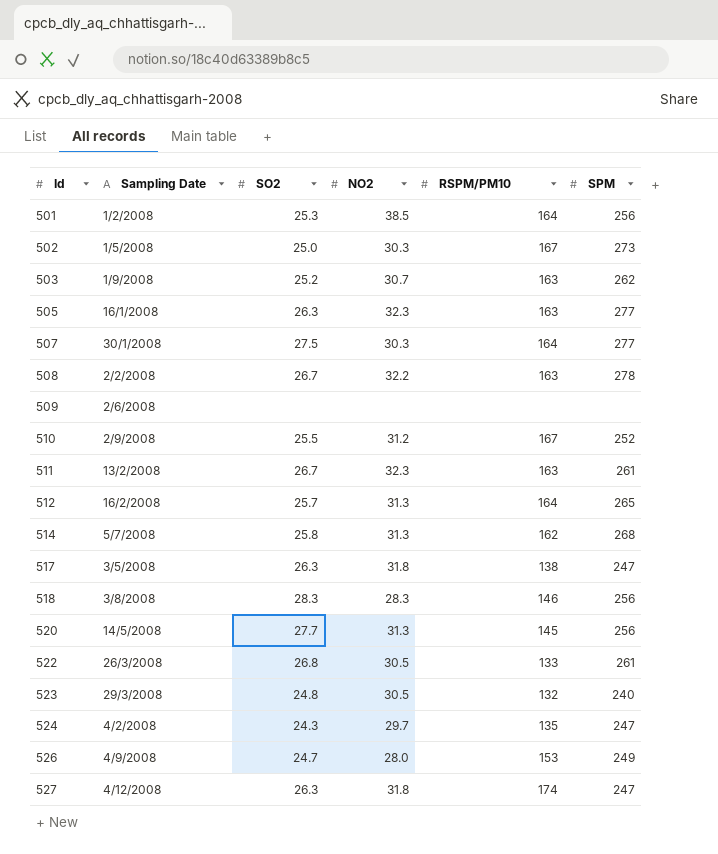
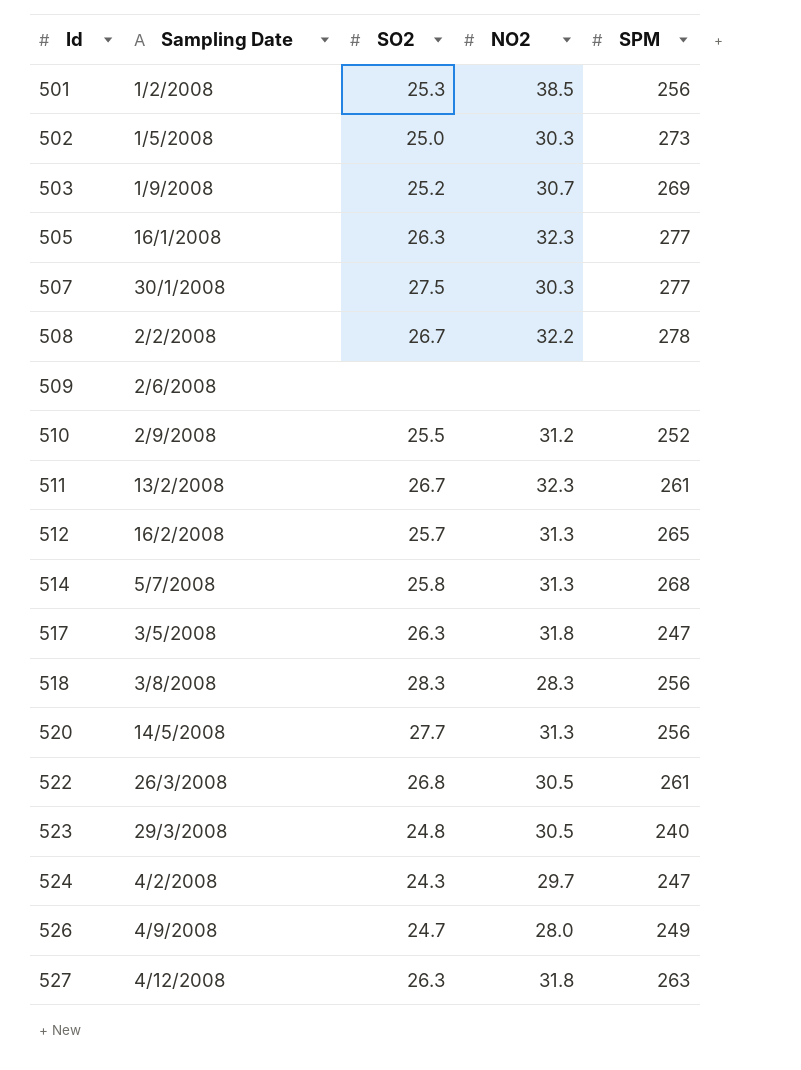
column RSPM/PM10 | position: 5 -> none
503 | SPM: 262 -> 269
527 | SPM: 247 -> 263

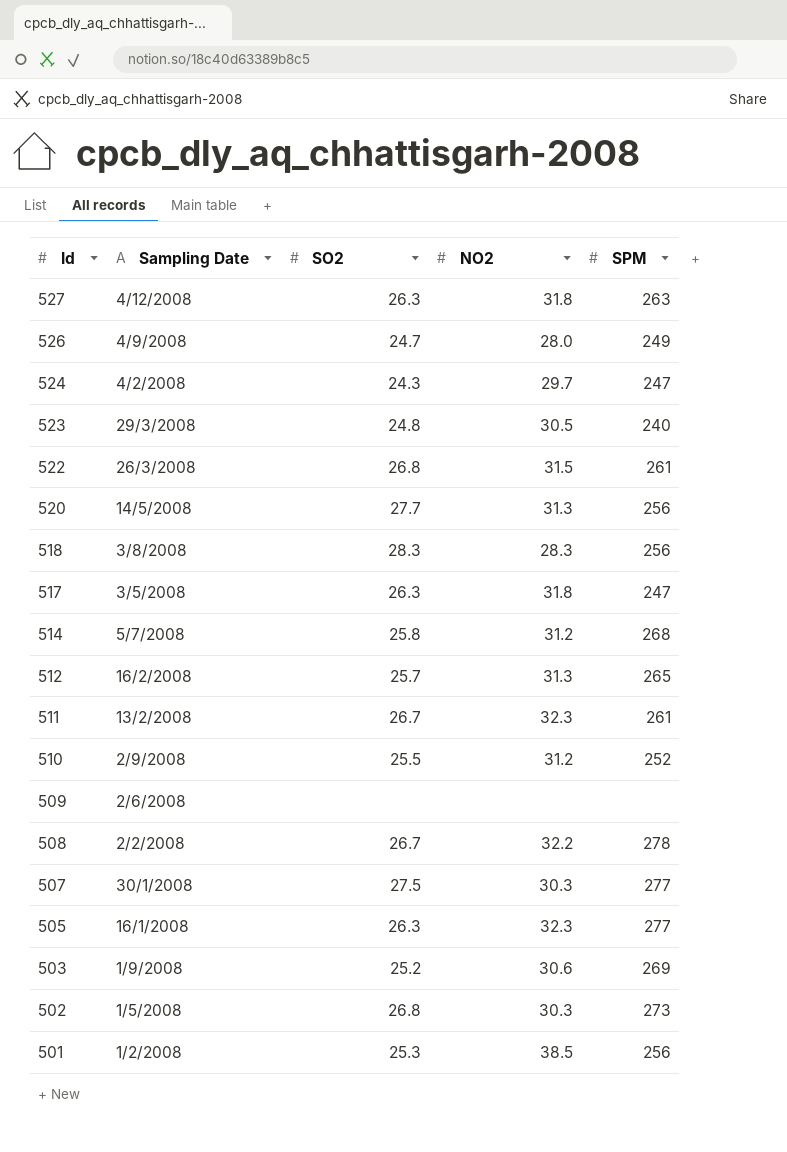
row order: Id ascending -> Id descending
522 | NO2: 30.5 -> 31.5
514 | NO2: 31.3 -> 31.2
503 | NO2: 30.7 -> 30.6
502 | SO2: 25.0 -> 26.8

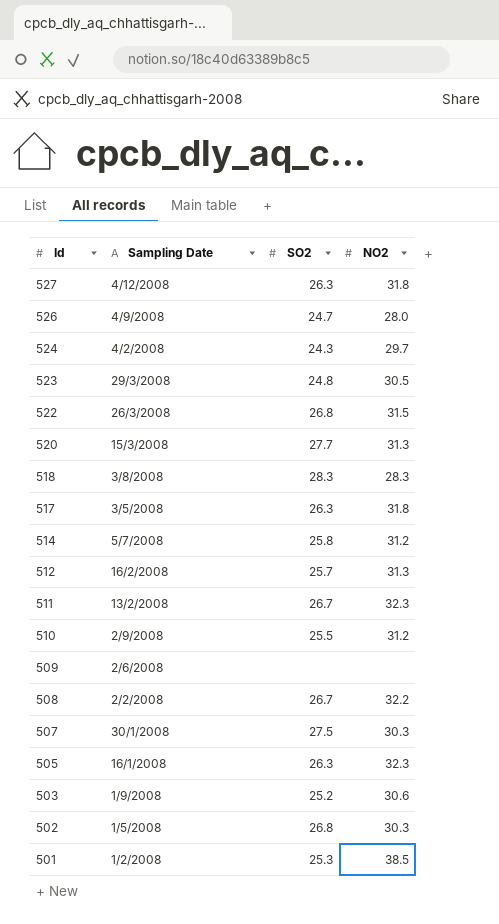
column SPM | position: 5 -> none
520 | Sampling Date: 14/5/2008 -> 15/3/2008

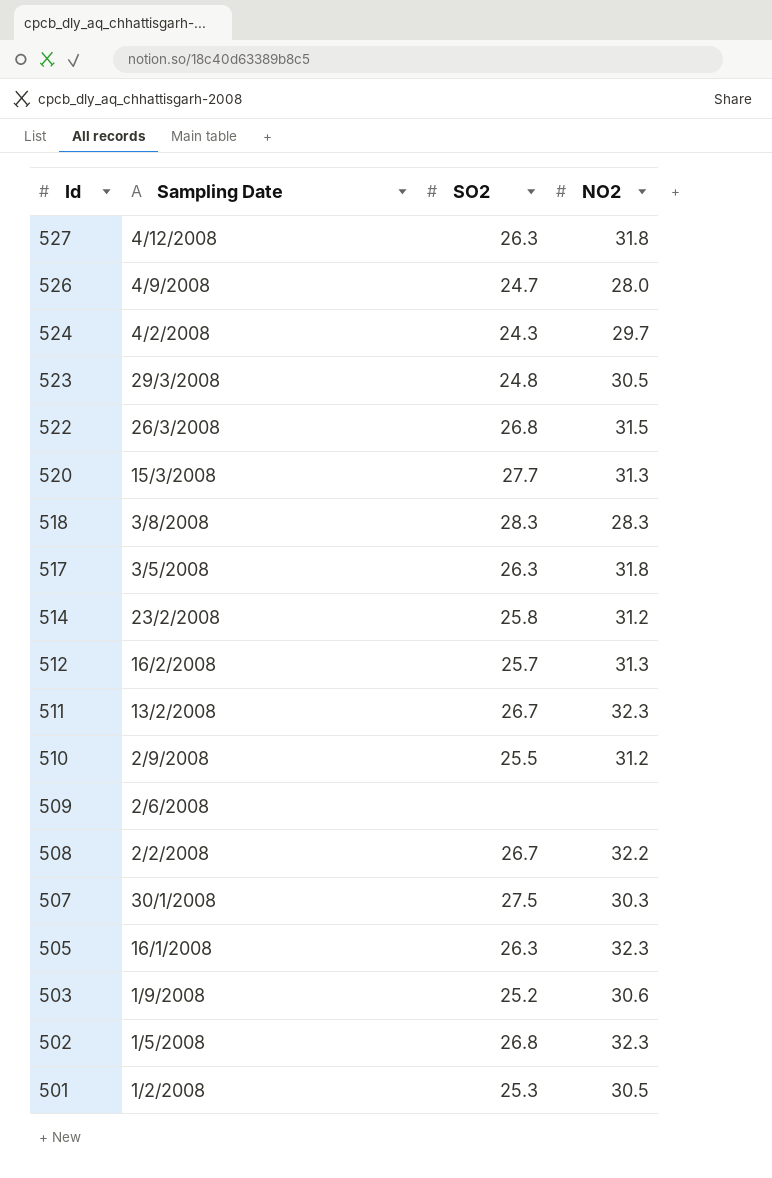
514 | Sampling Date: 5/7/2008 -> 23/2/2008
502 | NO2: 30.3 -> 32.3
501 | NO2: 38.5 -> 30.5

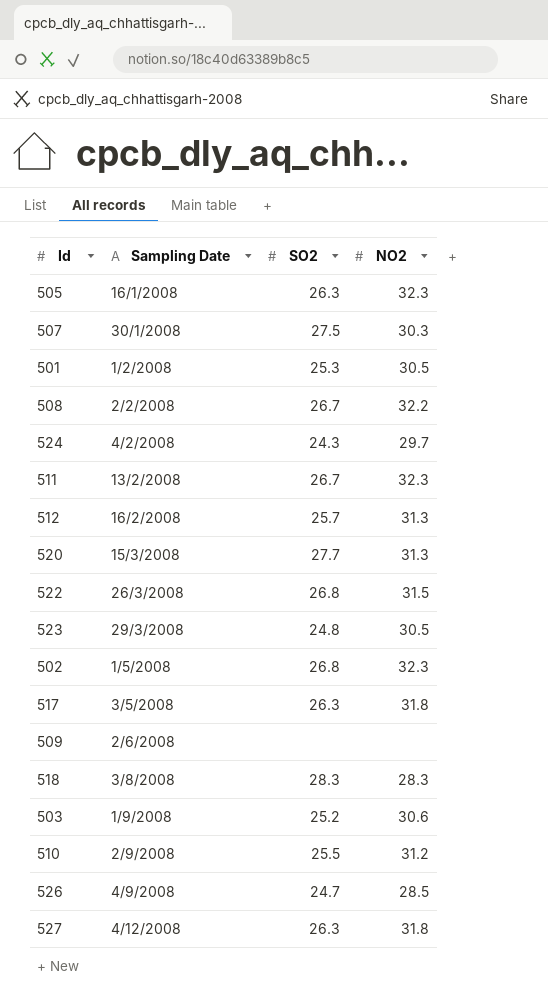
row order: Id descending -> Sampling Date ascending
row 514: 23/2/2008 | 25.8 | 31.2 -> none
526 | NO2: 28.0 -> 28.5

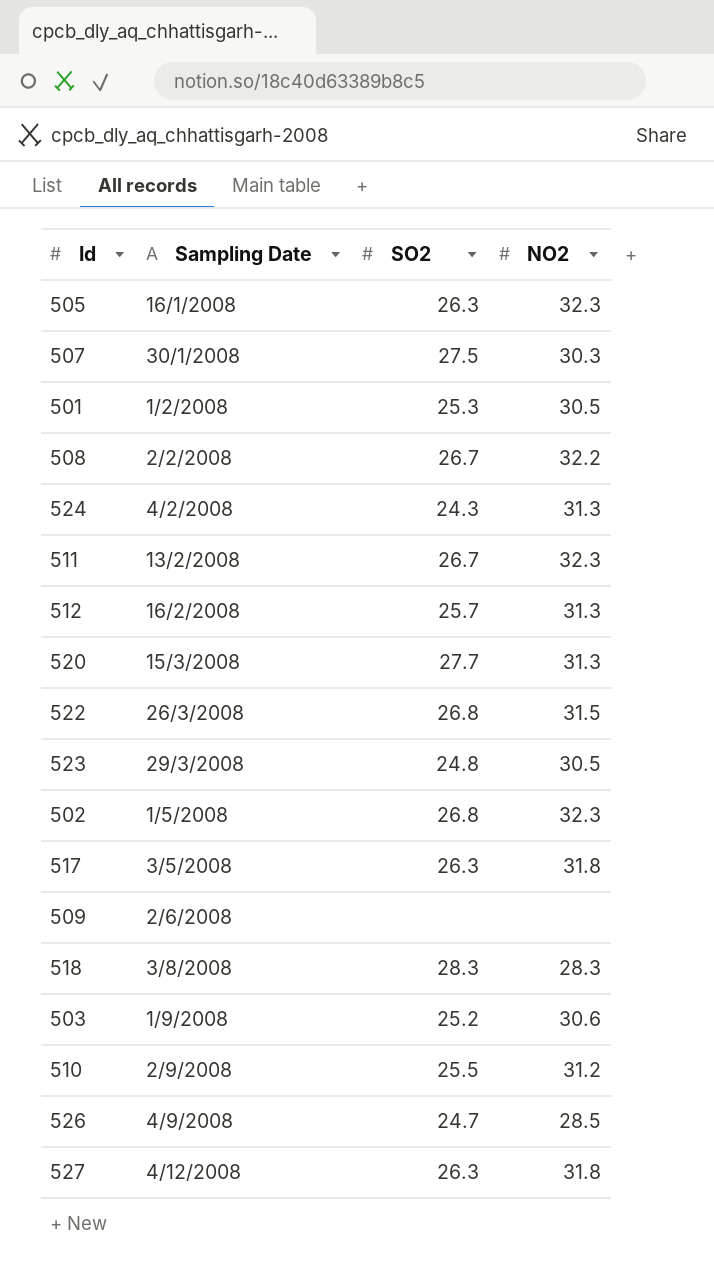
524 | NO2: 29.7 -> 31.3

